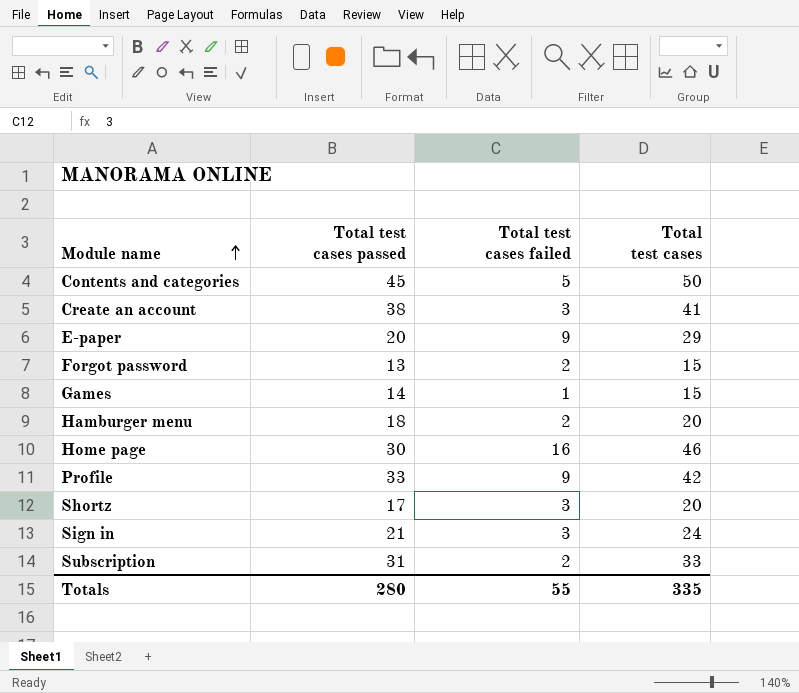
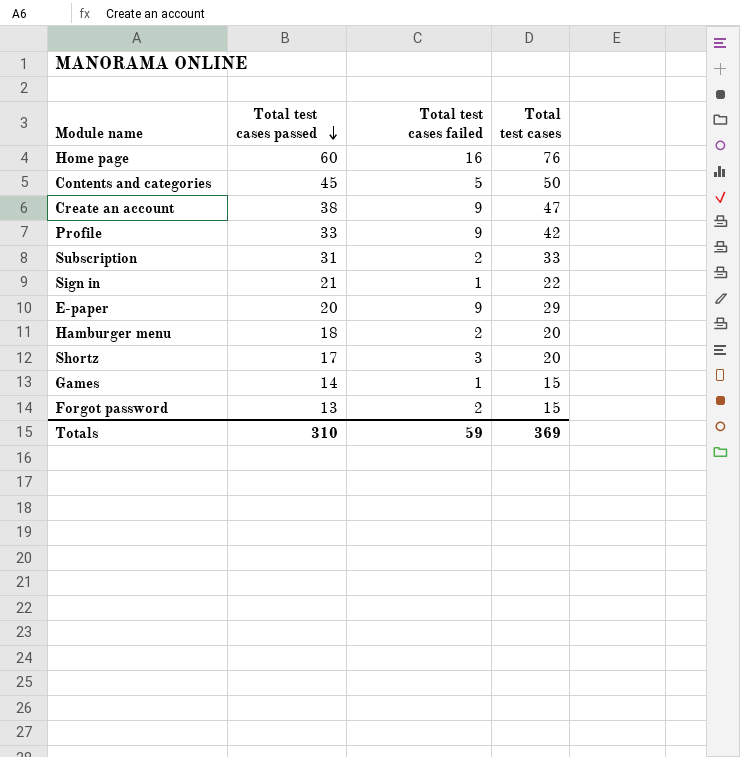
row order: Module name ascending -> Total test cases passed descending
Home page | Total test cases passed: 30 -> 60
Home page | Total test cases: 46 -> 76
Create an account | Total test cases failed: 3 -> 9
Create an account | Total test cases: 41 -> 47
Sign in | Total test cases failed: 3 -> 1
Sign in | Total test cases: 24 -> 22
Totals | Total test cases passed: 280 -> 310
Totals | Total test cases failed: 55 -> 59
Totals | Total test cases: 335 -> 369

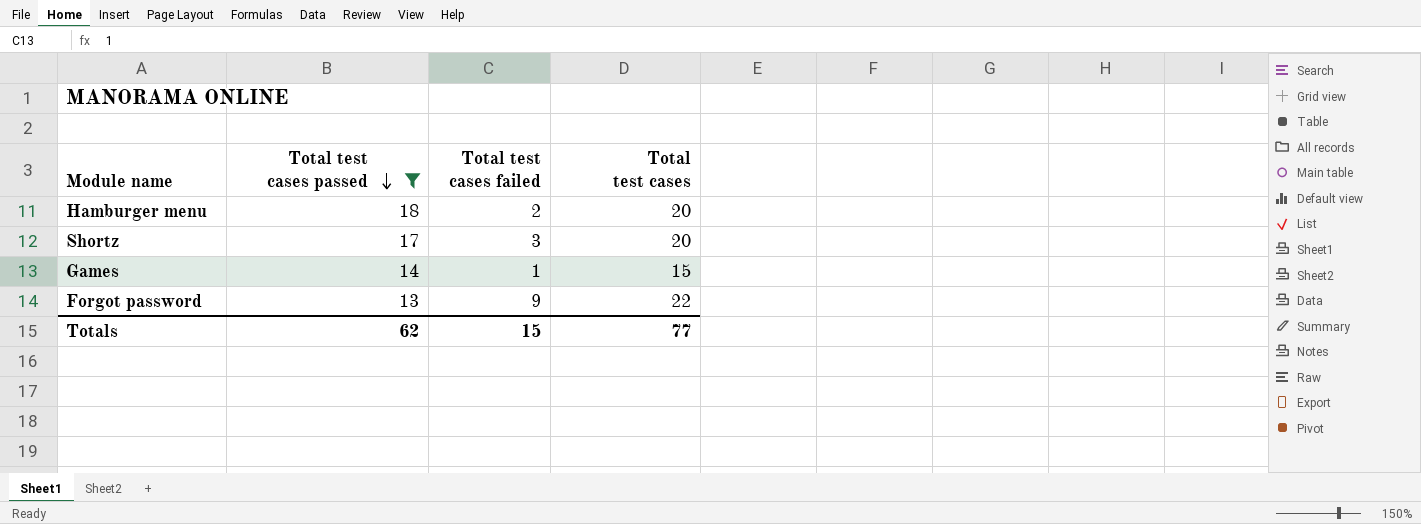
filter: none -> Total test cases passed <= 18
Forgot password | Total test cases failed: 2 -> 9
Forgot password | Total test cases: 15 -> 22
Totals | Total test cases passed: 310 -> 62
Totals | Total test cases failed: 59 -> 15
Totals | Total test cases: 369 -> 77

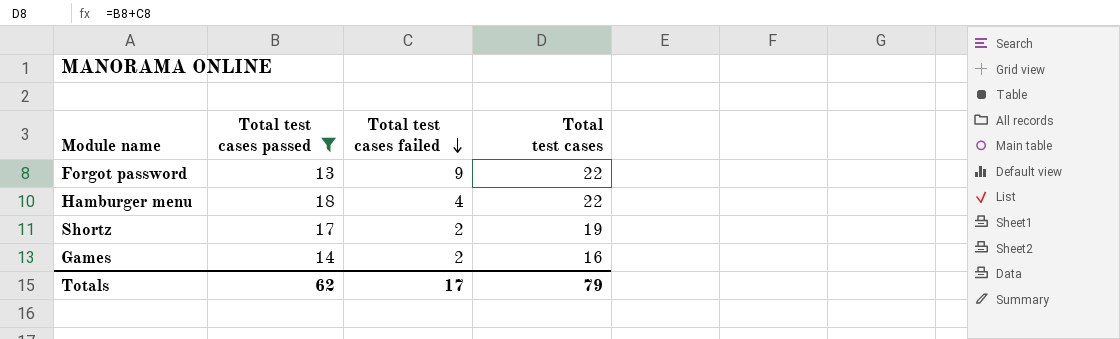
row order: Total test cases passed descending -> Total test cases failed descending
Hamburger menu | Total test cases failed: 2 -> 4
Hamburger menu | Total test cases: 20 -> 22
Shortz | Total test cases failed: 3 -> 2
Shortz | Total test cases: 20 -> 19
Games | Total test cases failed: 1 -> 2
Games | Total test cases: 15 -> 16
Totals | Total test cases failed: 15 -> 17
Totals | Total test cases: 77 -> 79

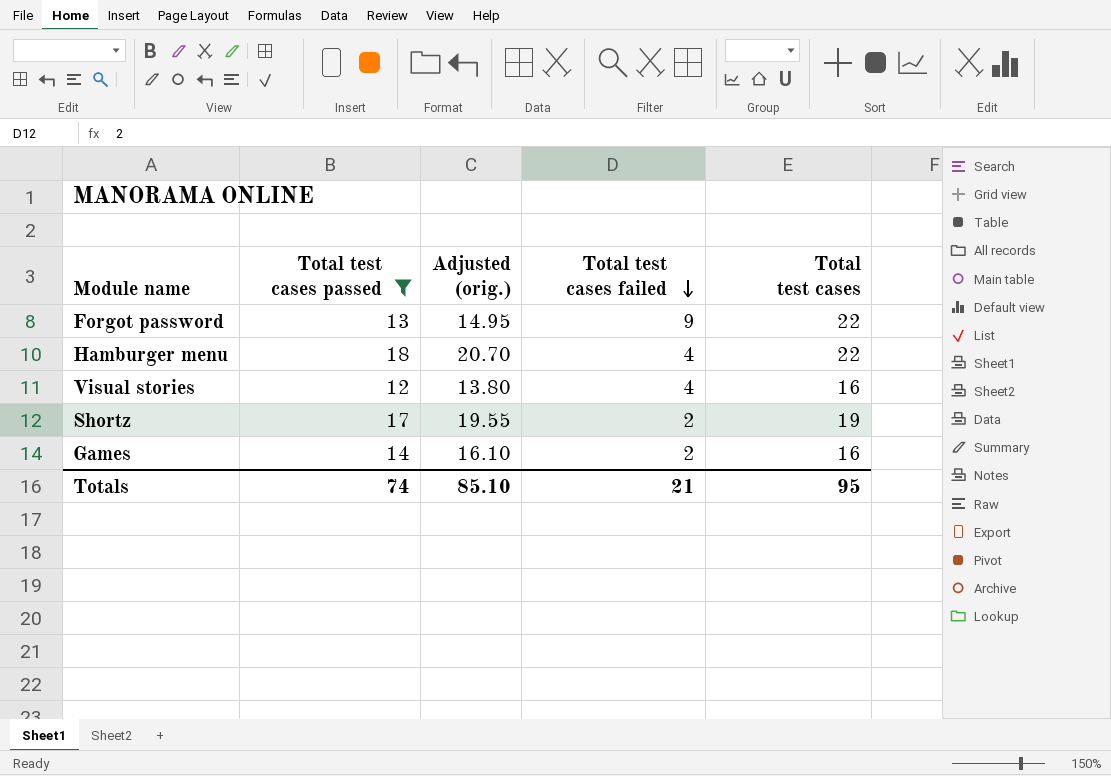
column Adjusted (orig.) | formula: none -> [Total test cases passed] * 1.15
row Visual stories: none -> 12 | 13.80 | 4 | 16
Totals | Total test cases passed: 62 -> 74
Totals | Total test cases failed: 17 -> 21
Totals | Total test cases: 79 -> 95

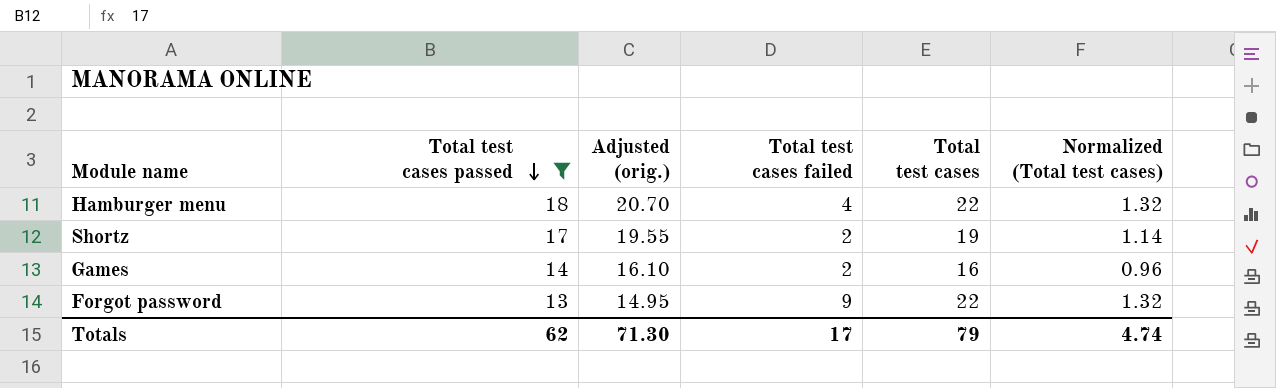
row order: Total test cases failed descending -> Total test cases passed descending
column Normalized (Total test cases) | formula: none -> [Total test cases] * 0.06
row Visual stories: 12 | 13.80 | 4 | 16 -> none
Totals | Total test cases passed: 74 -> 62
Totals | Adjusted (orig.): 85.10 -> 71.30
Totals | Total test cases failed: 21 -> 17
Totals | Total test cases: 95 -> 79

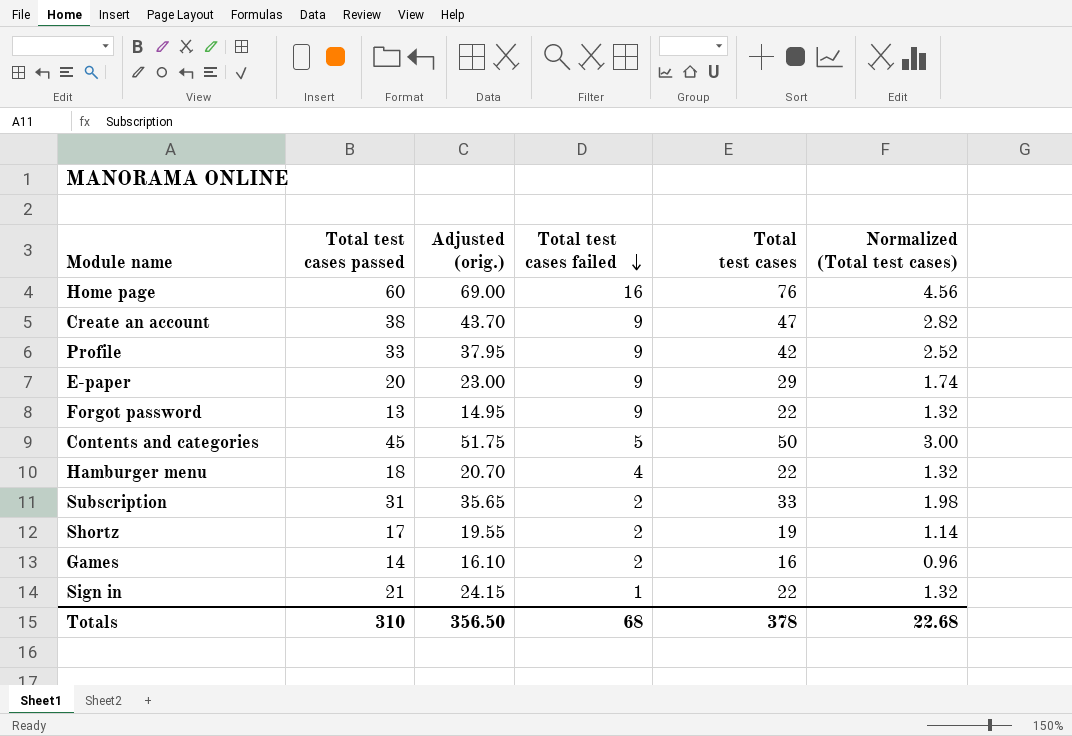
filter: Total test cases passed <= 18 -> none
row order: Total test cases passed descending -> Total test cases failed descending
Totals | Total test cases passed: 62 -> 310
Totals | Adjusted (orig.): 71.30 -> 356.50
Totals | Total test cases failed: 17 -> 68
Totals | Total test cases: 79 -> 378
Totals | Normalized (Total test cases): 4.74 -> 22.68

